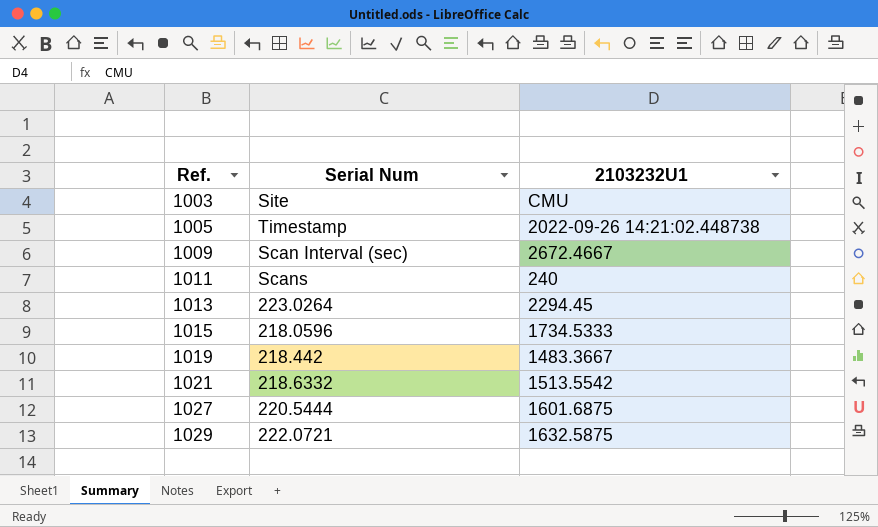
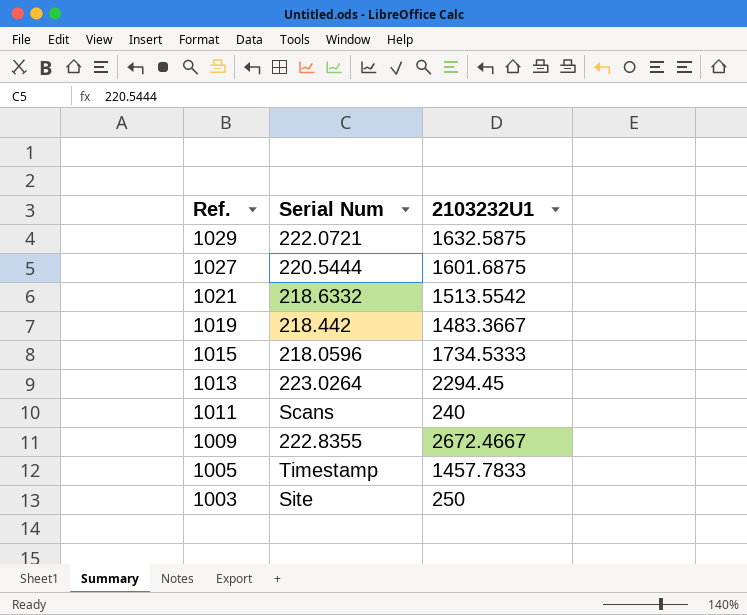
row order: Ref. ascending -> Ref. descending
1009 | Serial Num: Scan Interval (sec) -> 222.8355
1005 | 2103232U1: 2022-09-26 14:21:02.448738 -> 1457.7833
1003 | 2103232U1: CMU -> 250

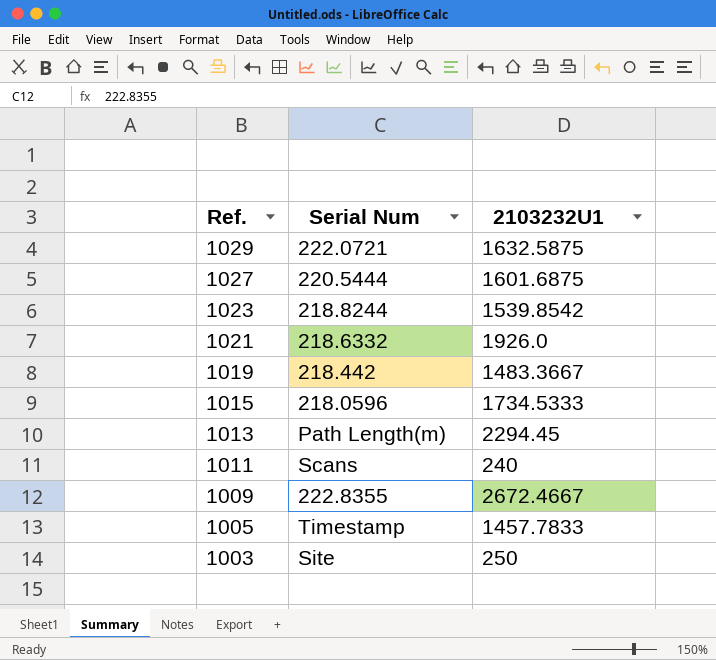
row 1023: none -> 218.8244 | 1539.8542
1021 | 2103232U1: 1513.5542 -> 1926.0
1013 | Serial Num: 223.0264 -> Path Length(m)

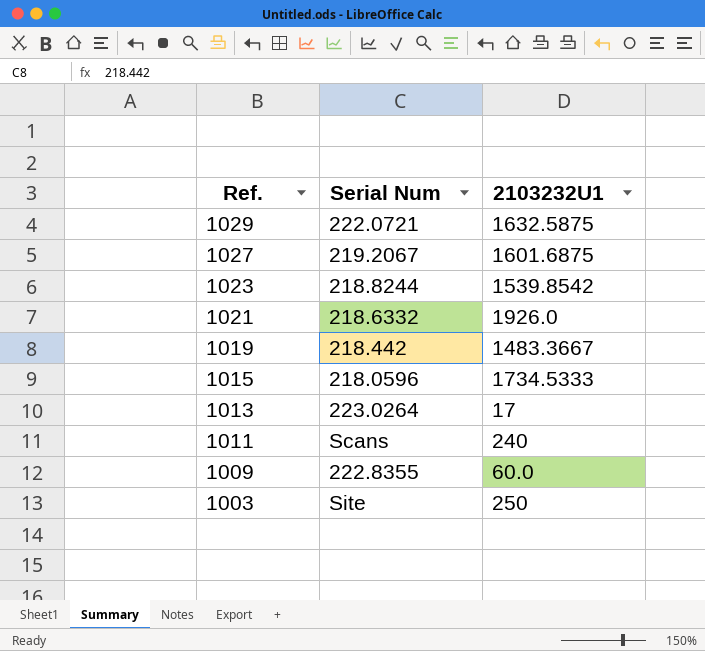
row 1005: Timestamp | 1457.7833 -> none
1027 | Serial Num: 220.5444 -> 219.2067
1013 | Serial Num: Path Length(m) -> 223.0264
1013 | 2103232U1: 2294.45 -> 17
1009 | 2103232U1: 2672.4667 -> 60.0

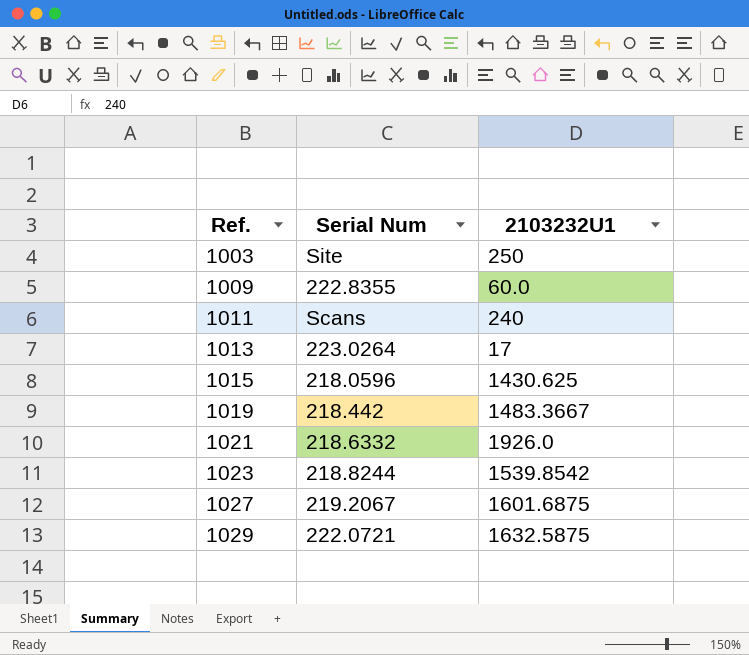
row order: Ref. descending -> Ref. ascending
1015 | 2103232U1: 1734.5333 -> 1430.625

